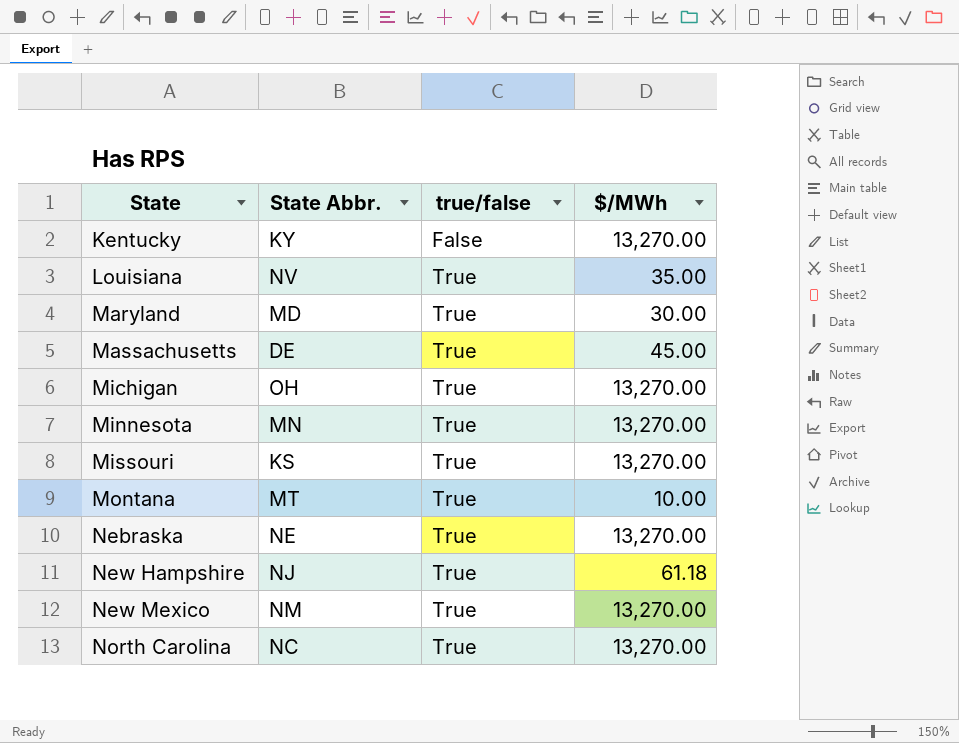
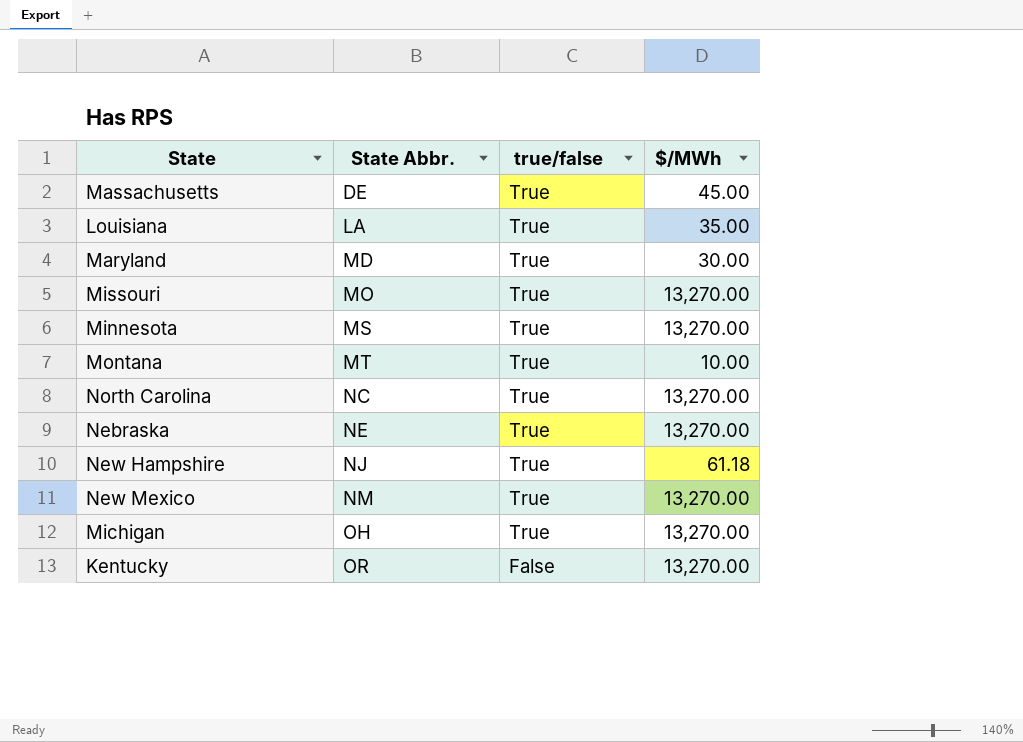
row order: State ascending -> State Abbr. ascending
Louisiana | State Abbr.: NV -> LA
Missouri | State Abbr.: KS -> MO
Minnesota | State Abbr.: MN -> MS
Kentucky | State Abbr.: KY -> OR

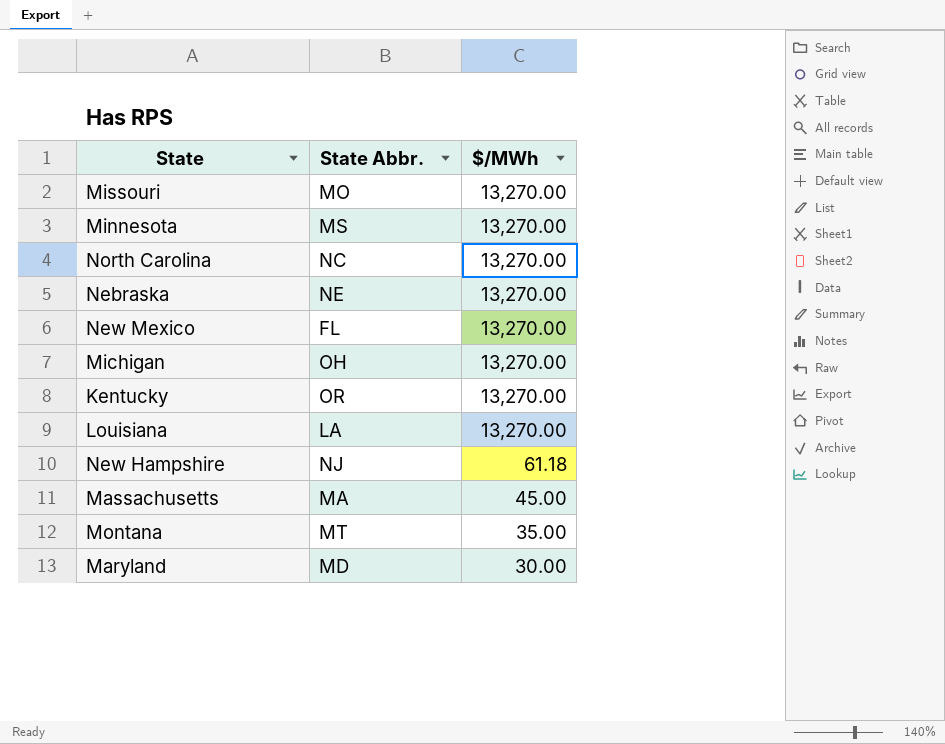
row order: State Abbr. ascending -> $/MWh descending
column true/false | position: 3 -> none
New Mexico | State Abbr.: NM -> FL
Louisiana | $/MWh: 35.00 -> 13,270.00
Massachusetts | State Abbr.: DE -> MA
Montana | $/MWh: 10.00 -> 35.00

